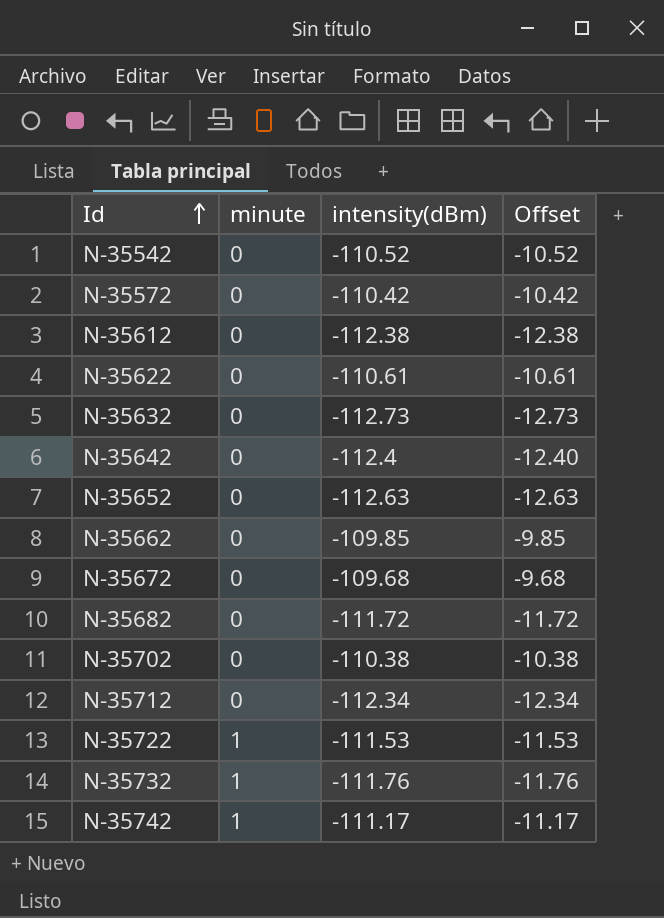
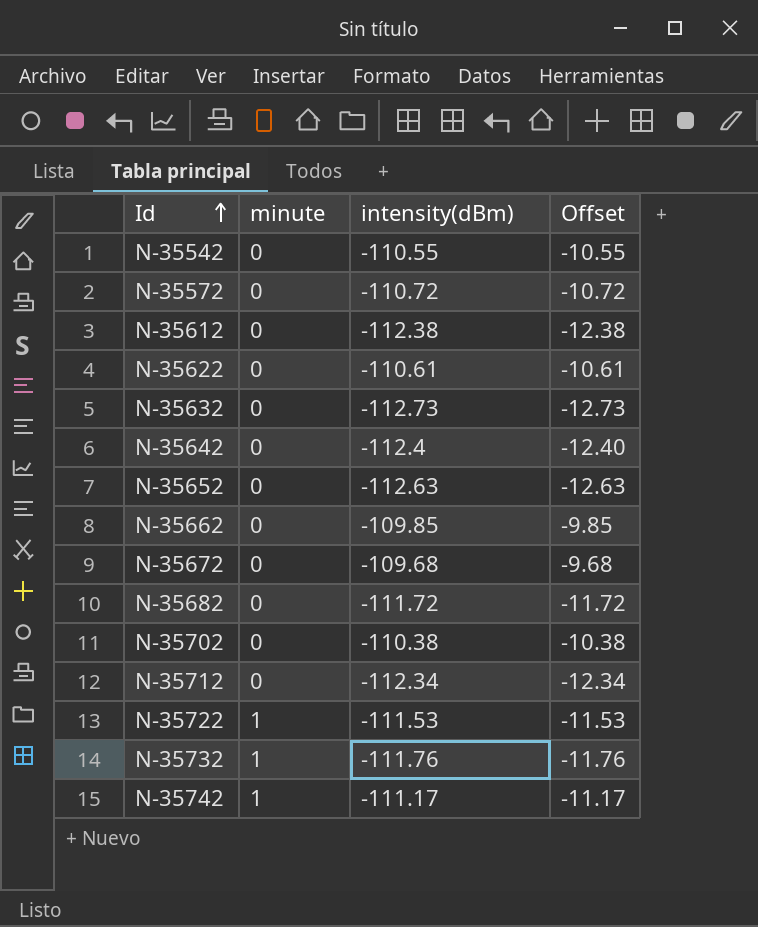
N-35542 | intensity(dBm): -110.52 -> -110.55
N-35542 | Offset: -10.52 -> -10.55
N-35572 | intensity(dBm): -110.42 -> -110.72
N-35572 | Offset: -10.42 -> -10.72

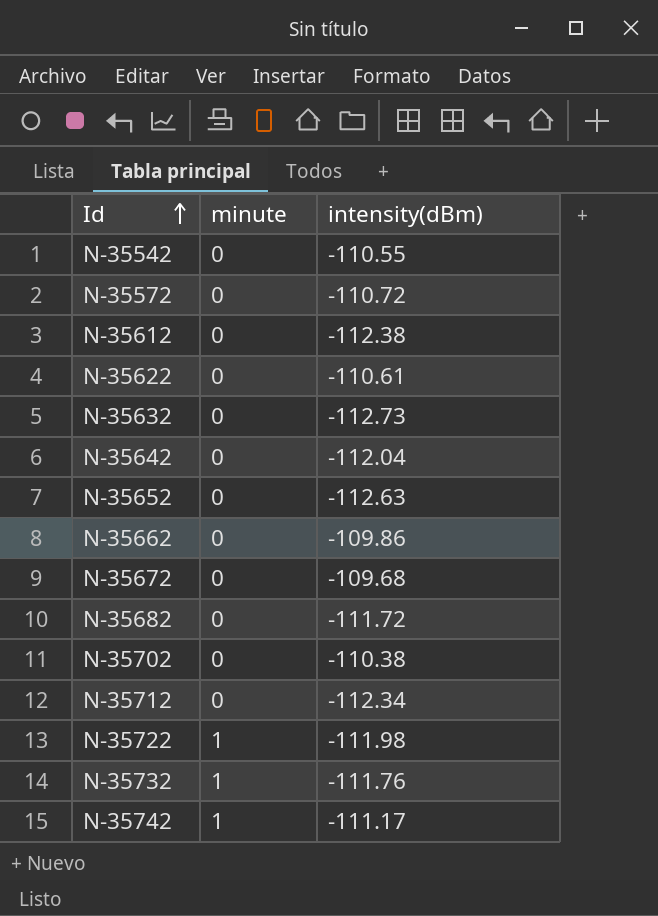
column Offset | formula: [intensity(dBm)] + 100 -> none
N-35642 | intensity(dBm): -112.4 -> -112.04
N-35662 | intensity(dBm): -109.85 -> -109.86
N-35722 | intensity(dBm): -111.53 -> -111.98

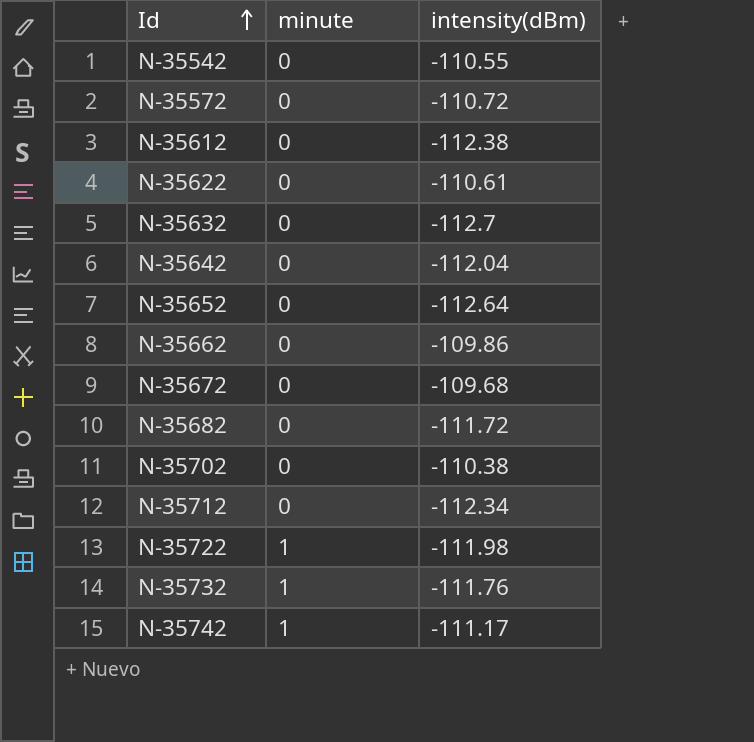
N-35632 | intensity(dBm): -112.73 -> -112.7
N-35652 | intensity(dBm): -112.63 -> -112.64

